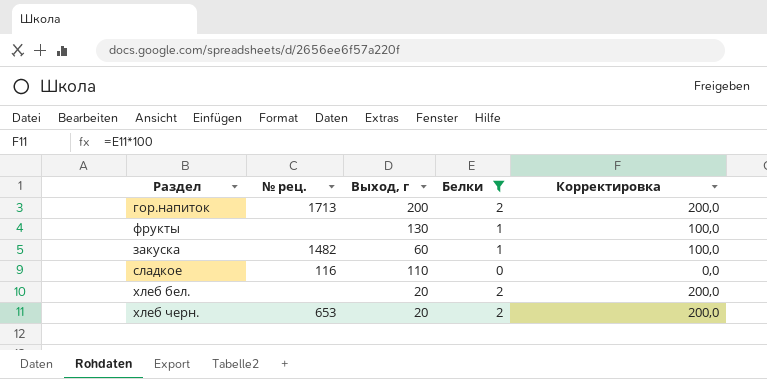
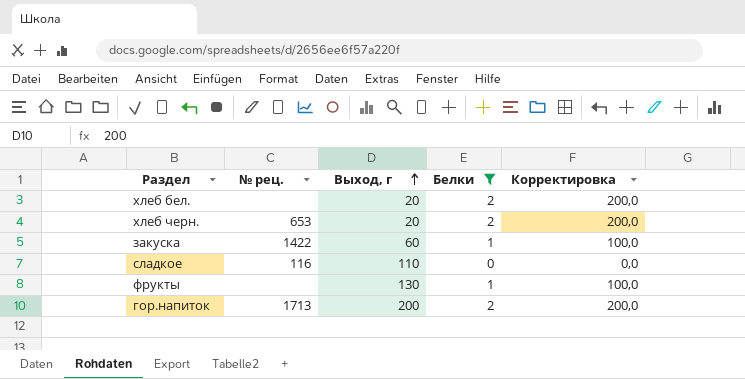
row order: none -> Выход, г ascending
закуска | № рец.: 1482 -> 1422

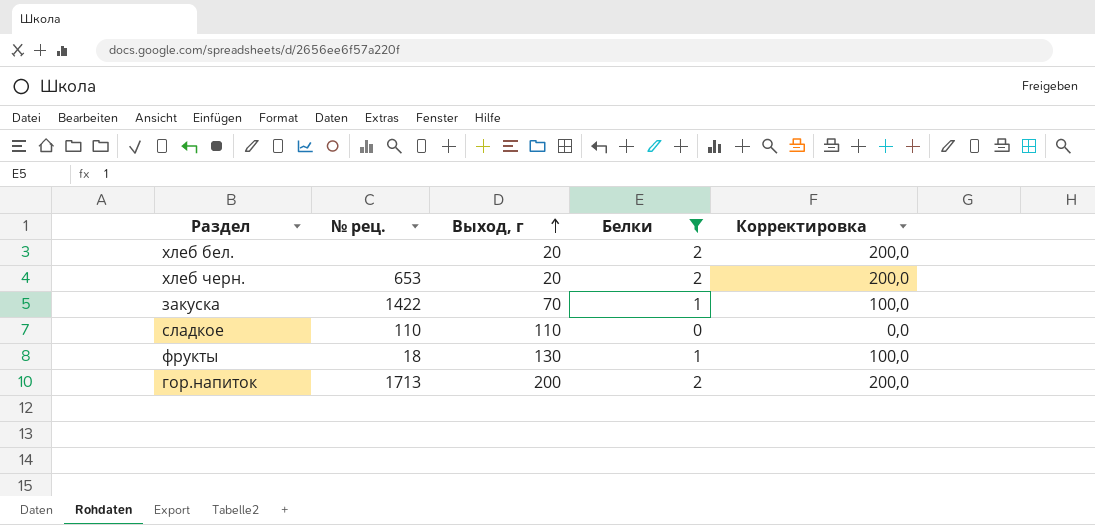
закуска | Выход, г: 60 -> 70
сладкое | № рец.: 116 -> 110
фрукты | № рец.: none -> 18

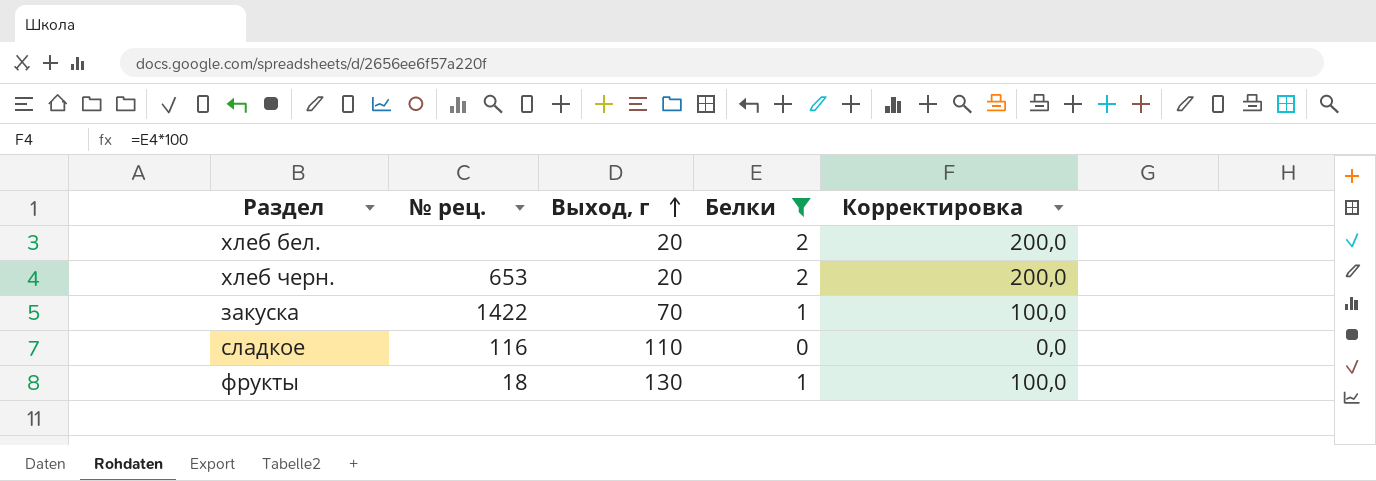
row гор.напиток: 1713 | 200 | 2 | 200,0 -> none
сладкое | № рец.: 110 -> 116

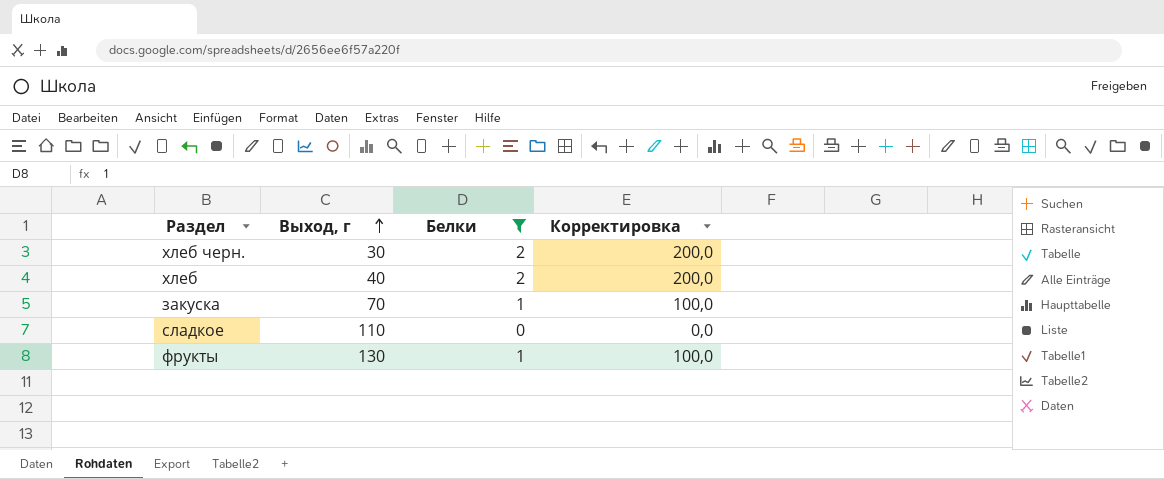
column № рец. | position: 2 -> none
row хлеб бел.: none | 20 | 2 | 200,0 -> none
хлеб черн. | Выход, г: 20 -> 30
row хлеб: none -> 40 | 2 | 200,0

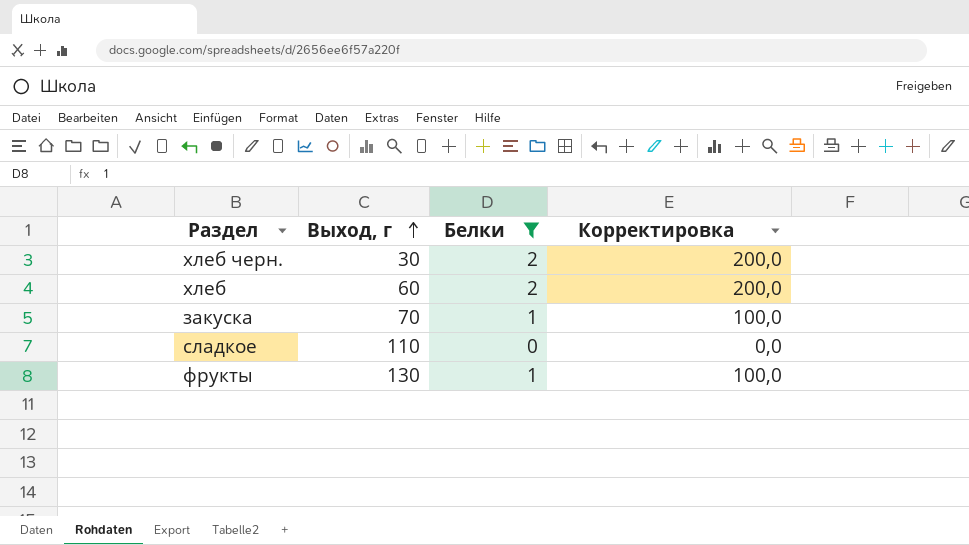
хлеб | Выход, г: 40 -> 60

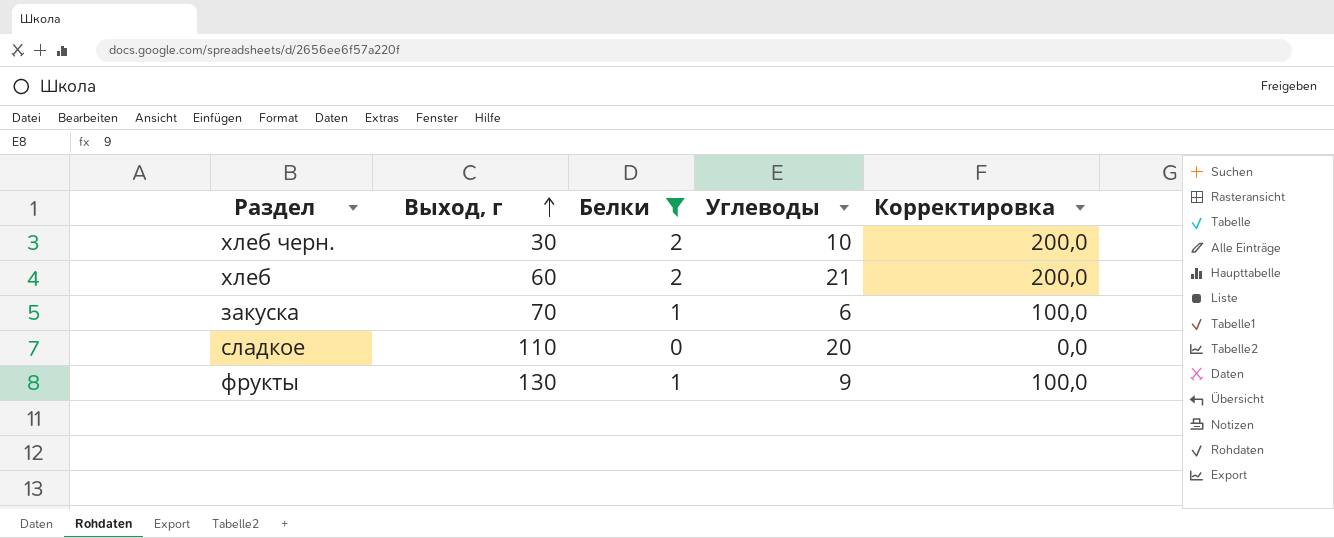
column Углеводы | position: none -> 4

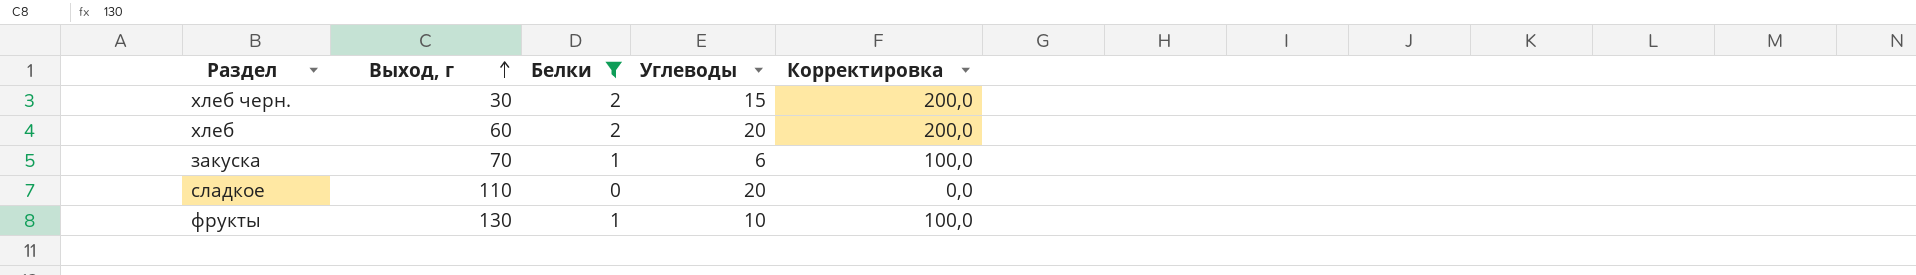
хлеб черн. | Углеводы: 10 -> 15
хлеб | Углеводы: 21 -> 20
фрукты | Углеводы: 9 -> 10

